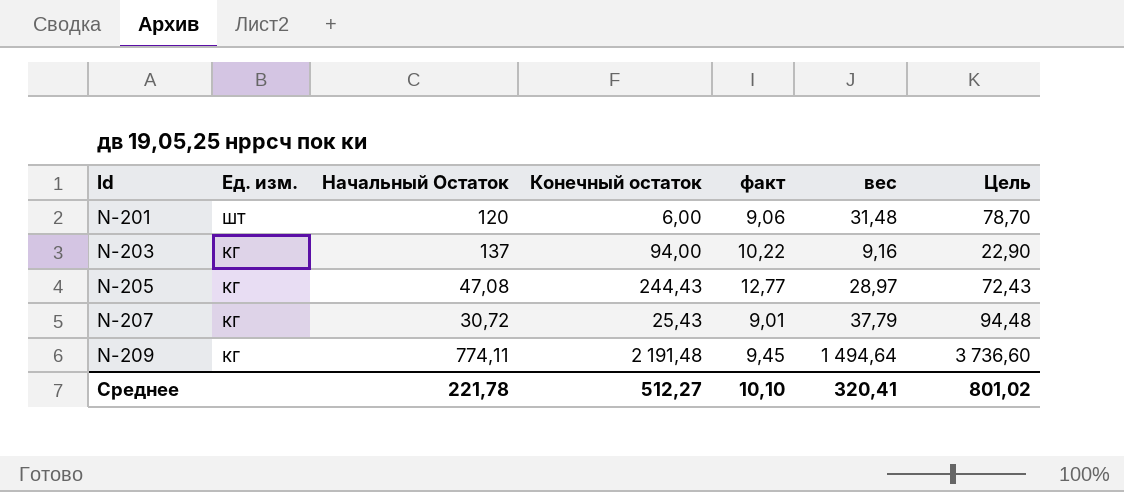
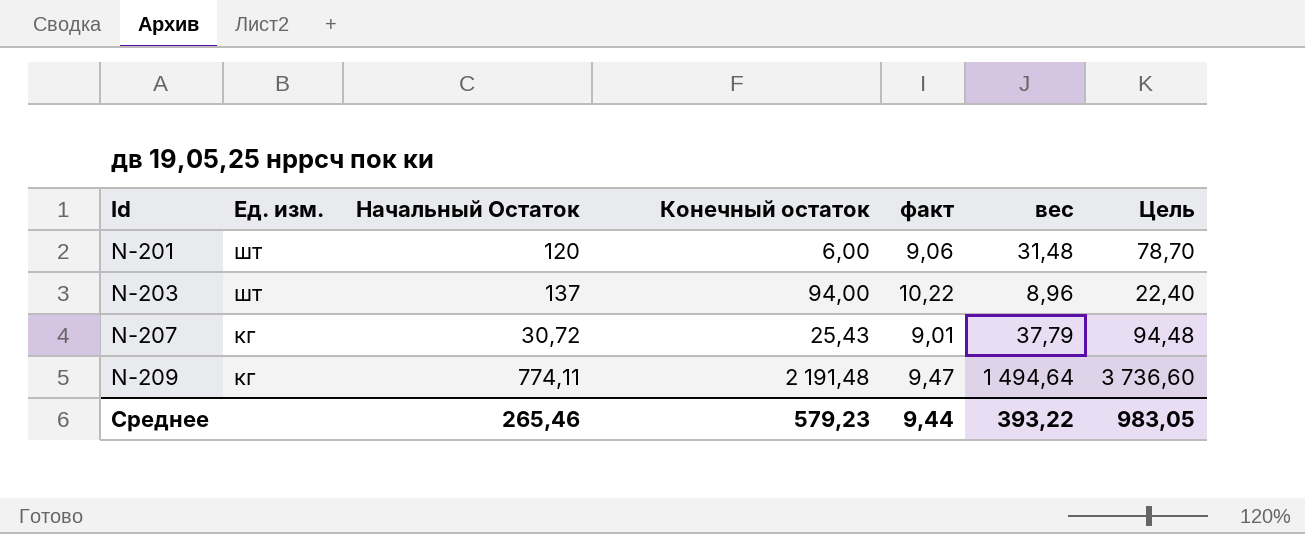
row N-205: кг | 47,08 | 244,43 | 12,77 | 28,97 | 72,43 -> none
N-203 | Ед. изм.: кг -> шт
N-203 | вес: 9,16 -> 8,96
N-203 | Цель: 22,90 -> 22,40
N-209 | факт: 9,45 -> 9,47
Среднее | Начальный Остаток: 221,78 -> 265,46
Среднее | Конечный остаток: 512,27 -> 579,23
Среднее | факт: 10,10 -> 9,44
Среднее | вес: 320,41 -> 393,22
Среднее | Цель: 801,02 -> 983,05

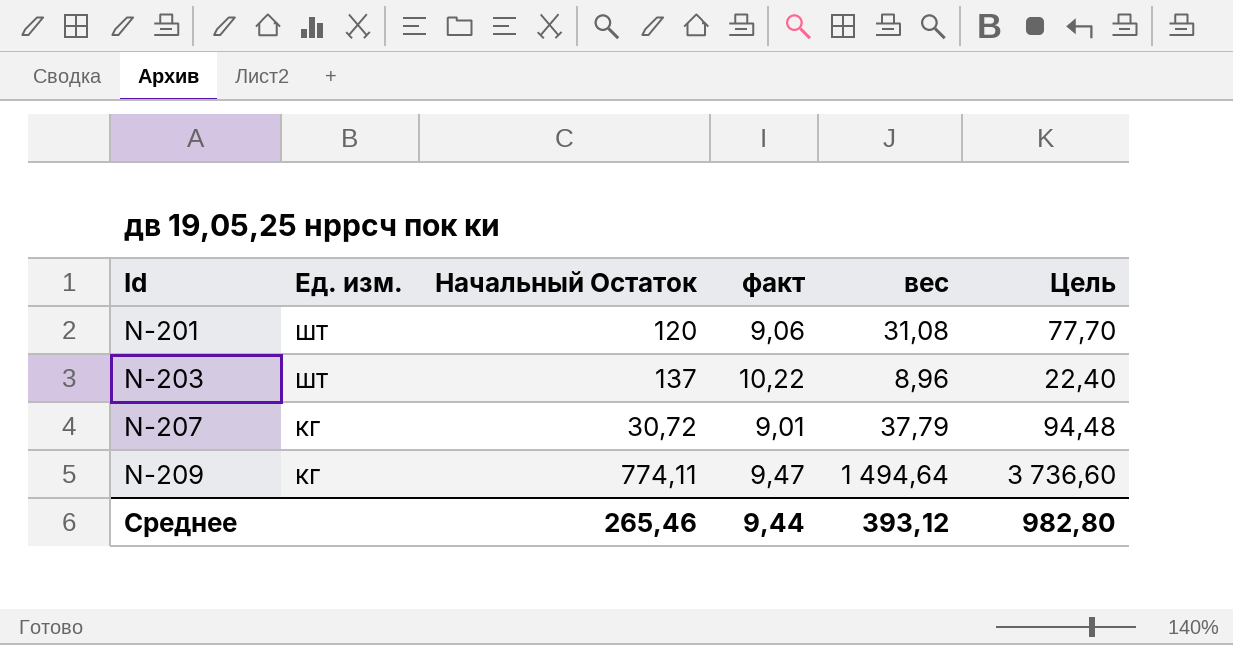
column Конечный остаток | position: 4 -> none
N-201 | вес: 31,48 -> 31,08
N-201 | Цель: 78,70 -> 77,70
Среднее | вес: 393,22 -> 393,12
Среднее | Цель: 983,05 -> 982,80

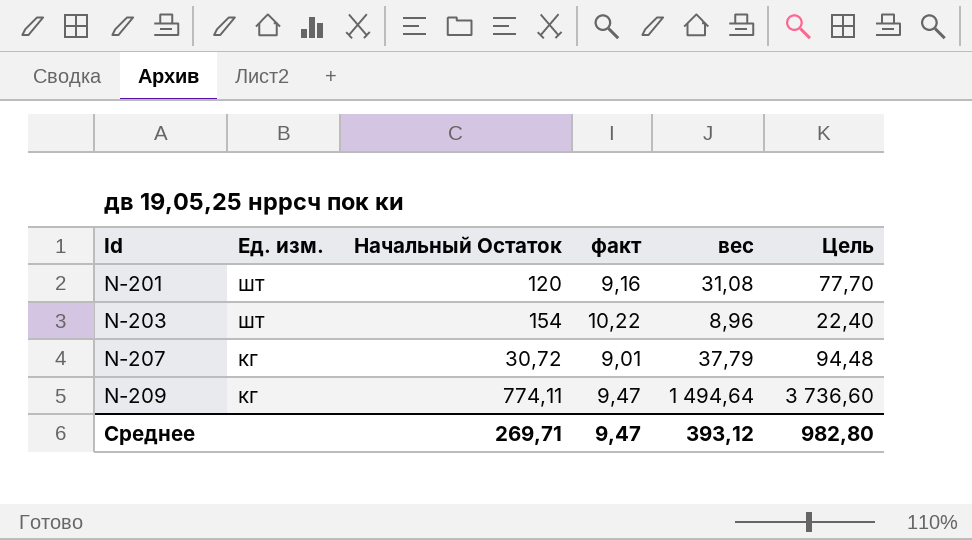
N-201 | факт: 9,06 -> 9,16
N-203 | Начальный Остаток: 137 -> 154
Среднее | Начальный Остаток: 265,46 -> 269,71
Среднее | факт: 9,44 -> 9,47

